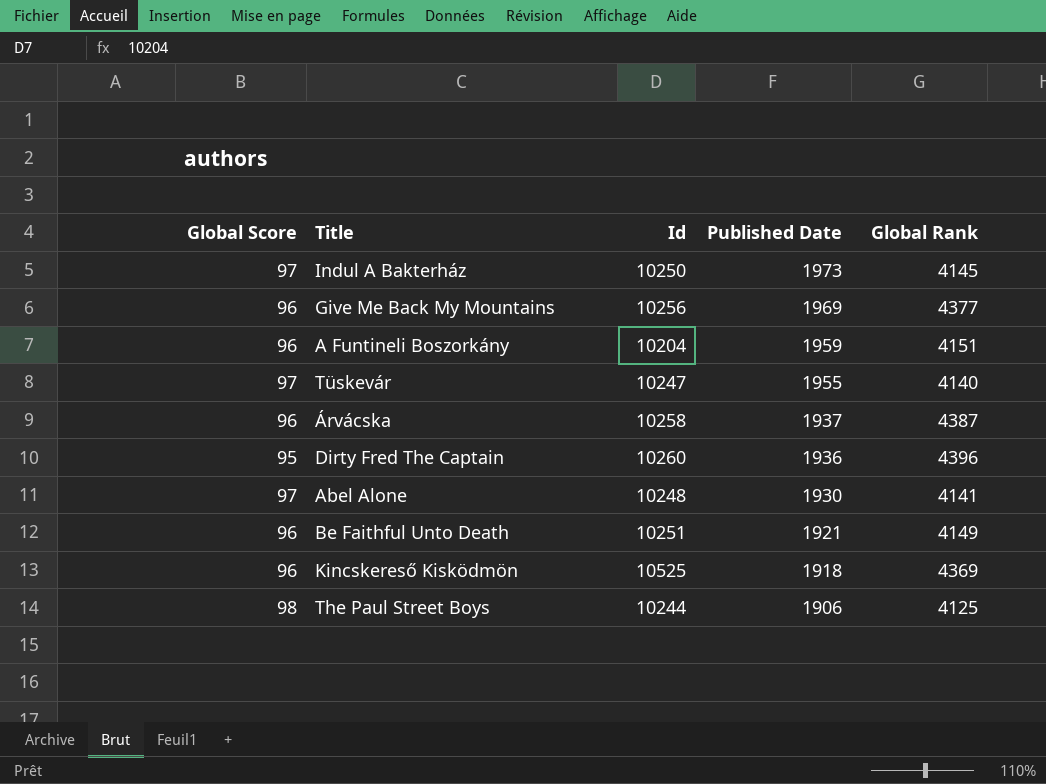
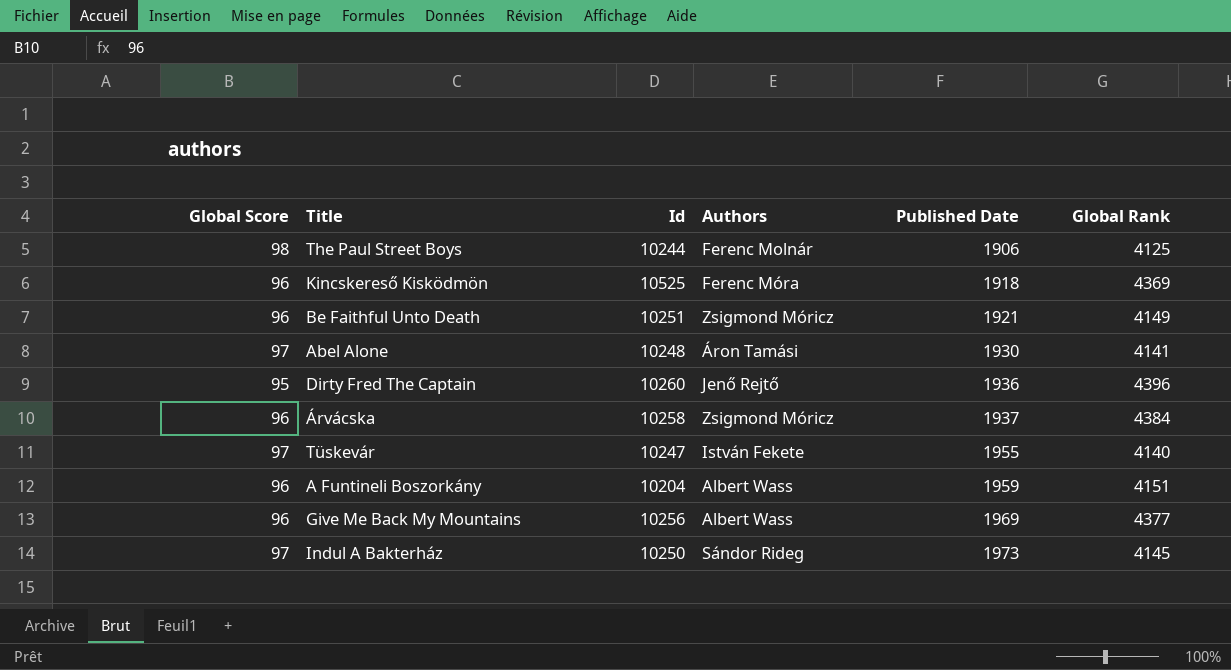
row order: Published Date descending -> Published Date ascending
column Authors | position: none -> 4
Árvácska | Global Rank: 4387 -> 4384

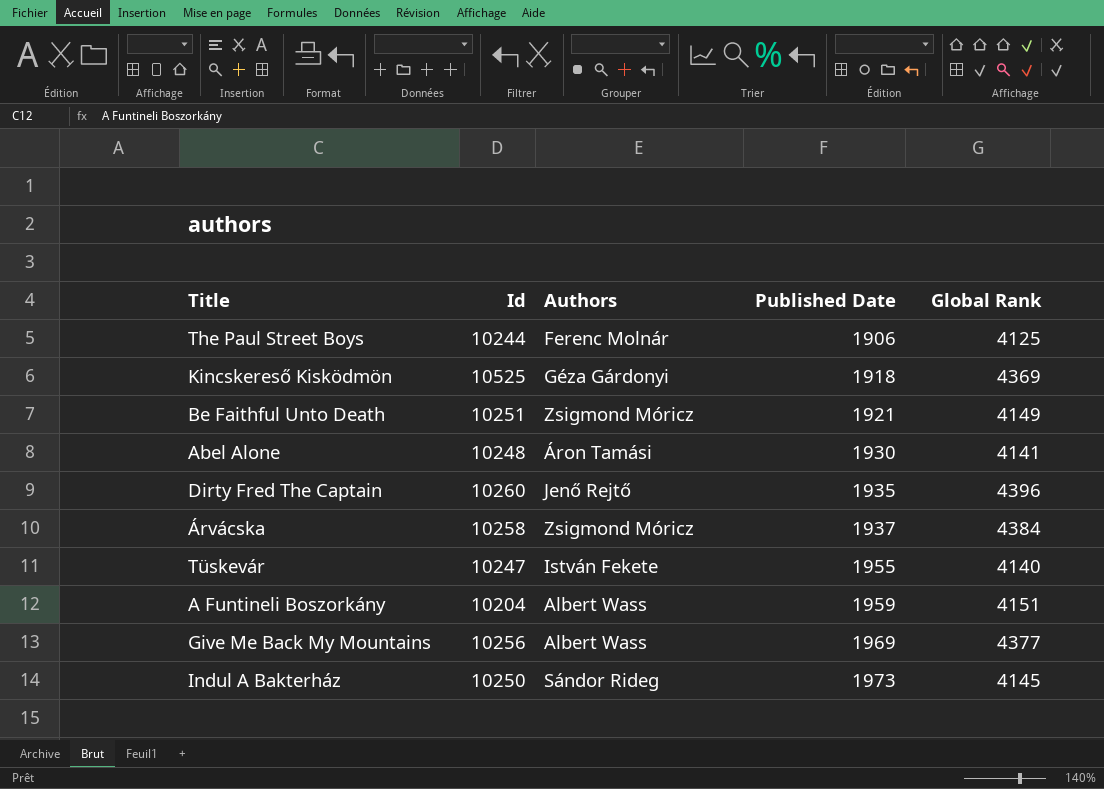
column Global Score | position: 1 -> none
Kincskereső Kisködmön | Authors: Ferenc Móra -> Géza Gárdonyi
Dirty Fred The Captain | Published Date: 1936 -> 1935

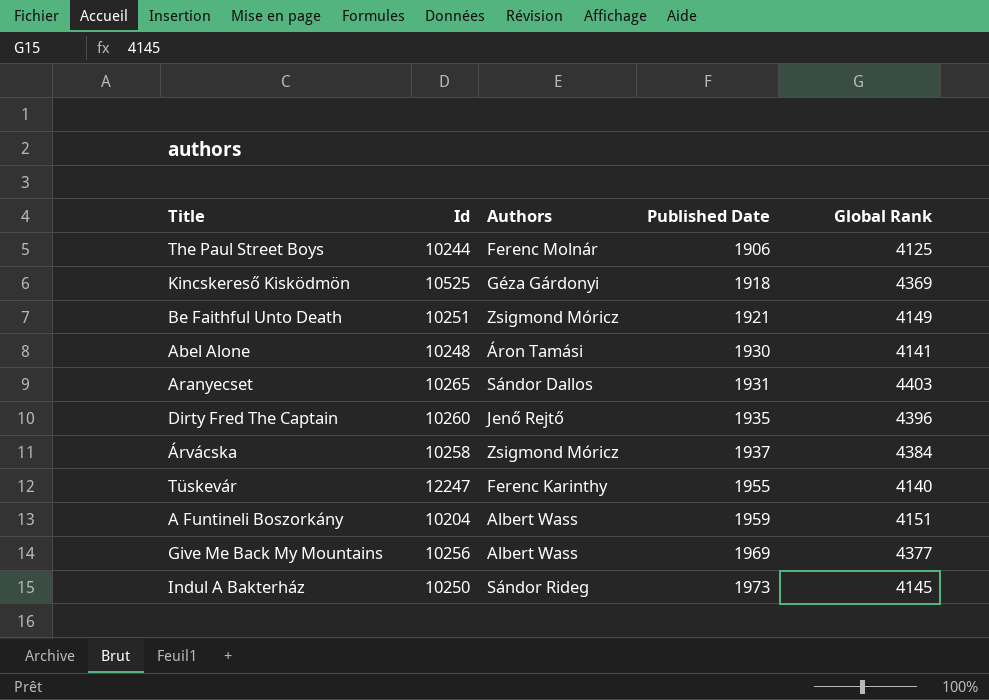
row Aranyecset: none -> 10265 | Sándor Dallos | 1931 | 4403
Tüskevár | Id: 10247 -> 12247
Tüskevár | Authors: István Fekete -> Ferenc Karinthy

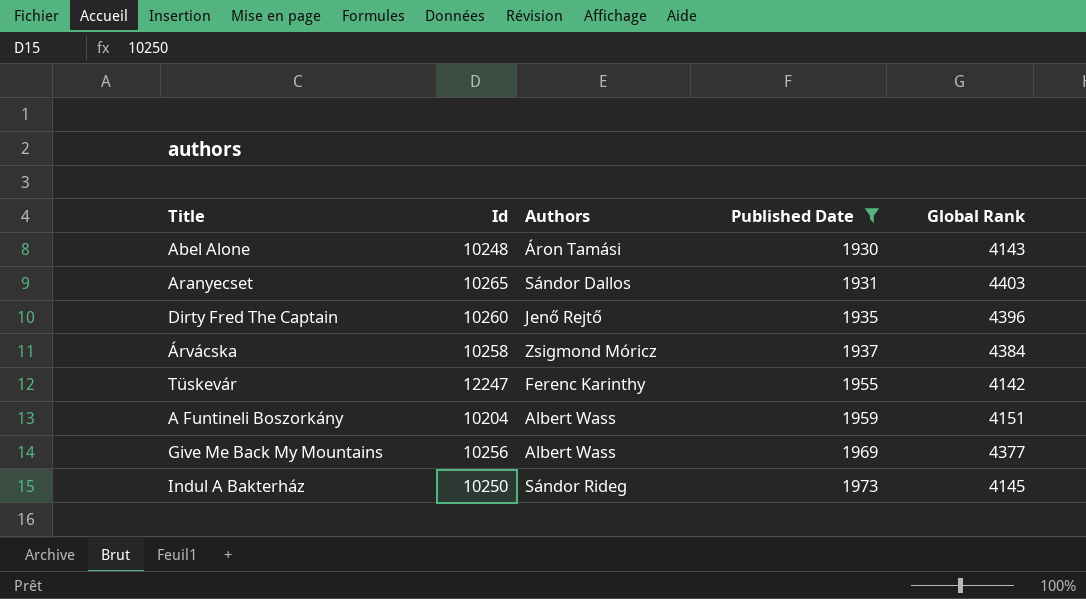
filter: none -> Published Date >= 1930
Abel Alone | Global Rank: 4141 -> 4143
Tüskevár | Global Rank: 4140 -> 4142

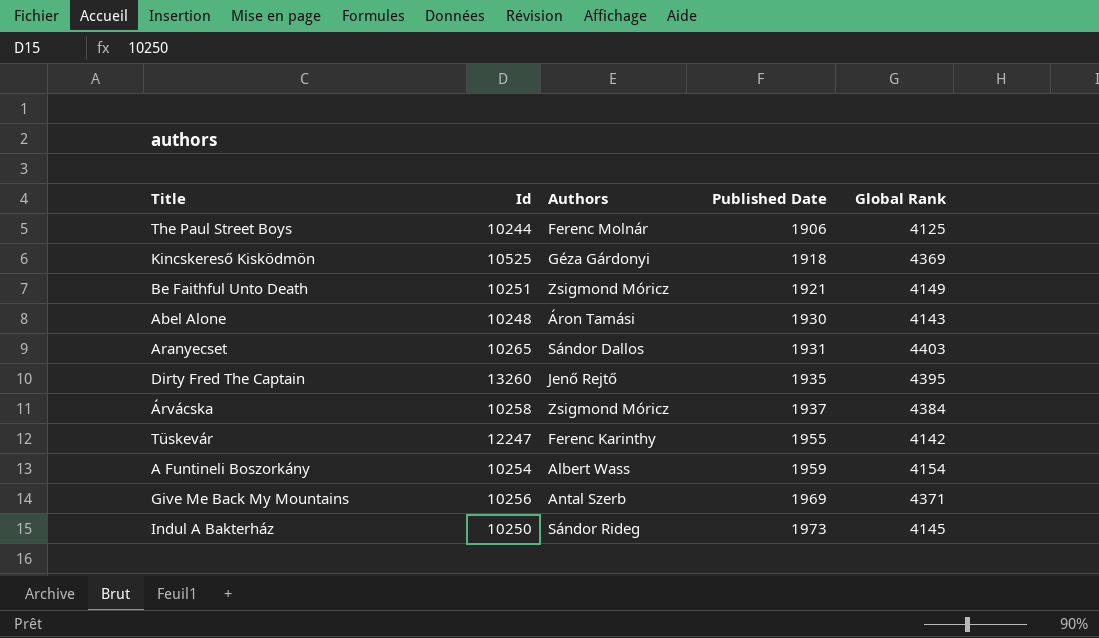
filter: Published Date >= 1930 -> none
Dirty Fred The Captain | Id: 10260 -> 13260
Dirty Fred The Captain | Global Rank: 4396 -> 4395
A Funtineli Boszorkány | Id: 10204 -> 10254
A Funtineli Boszorkány | Global Rank: 4151 -> 4154
Give Me Back My Mountains | Authors: Albert Wass -> Antal Szerb
Give Me Back My Mountains | Global Rank: 4377 -> 4371

